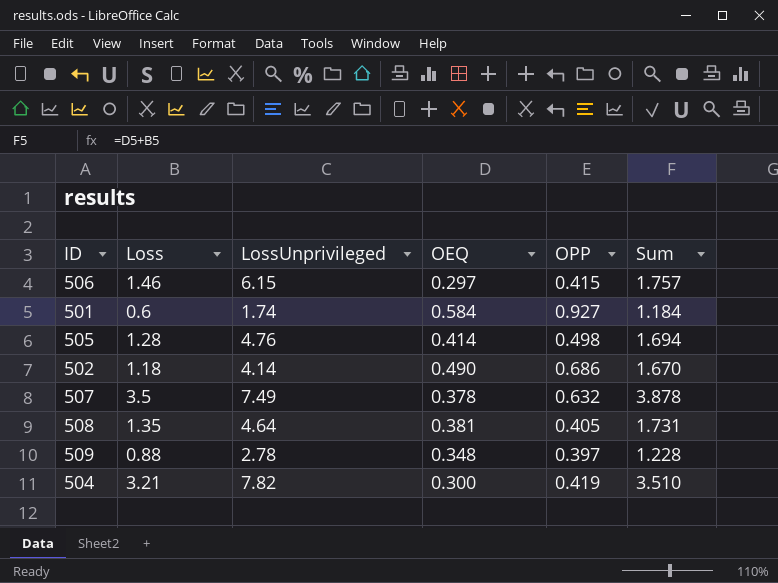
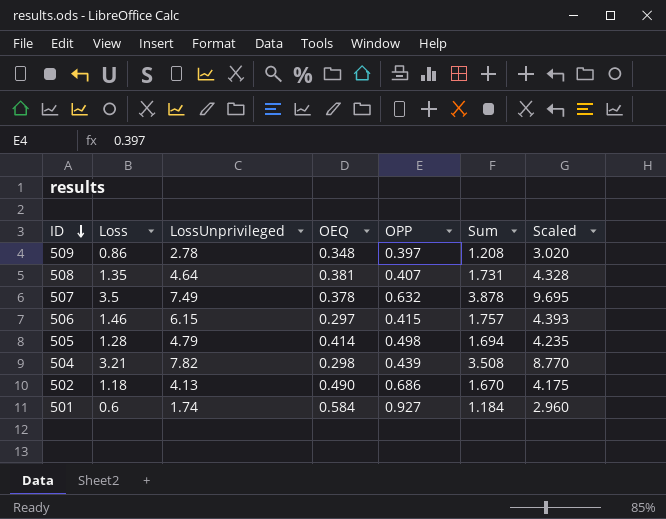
row order: none -> ID descending
column Scaled | formula: none -> [Sum] * 2.5
509 | Loss: 0.88 -> 0.86
509 | Sum: 1.228 -> 1.208
508 | OPP: 0.405 -> 0.407
505 | LossUnprivileged: 4.76 -> 4.79
504 | OEQ: 0.300 -> 0.298
504 | OPP: 0.419 -> 0.439
504 | Sum: 3.510 -> 3.508
502 | LossUnprivileged: 4.14 -> 4.13

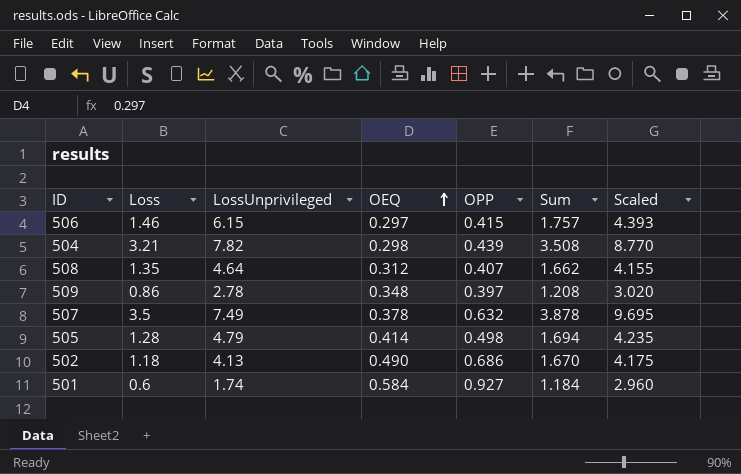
row order: ID descending -> OEQ ascending
508 | OEQ: 0.381 -> 0.312
508 | Sum: 1.731 -> 1.662
508 | Scaled: 4.328 -> 4.155

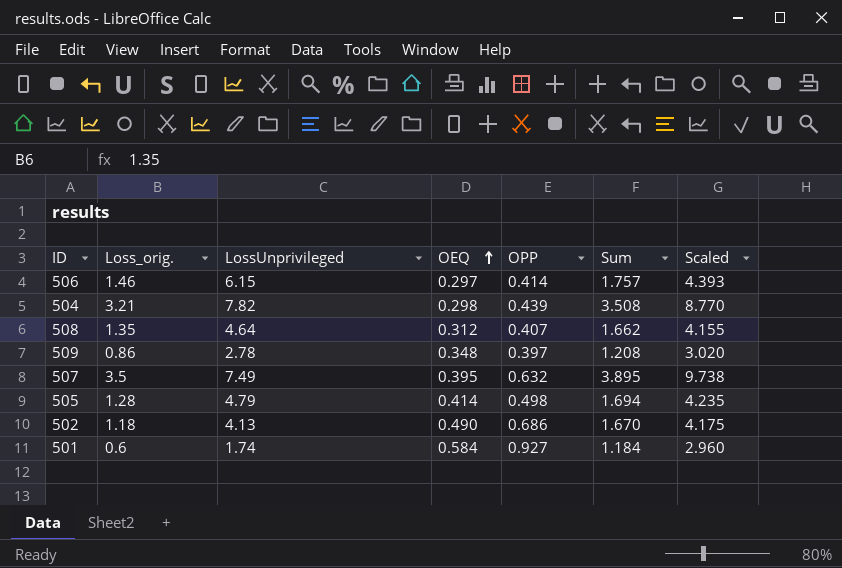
column name: Loss -> Loss_orig.
506 | OPP: 0.415 -> 0.414
507 | OEQ: 0.378 -> 0.395
507 | Sum: 3.878 -> 3.895
507 | Scaled: 9.695 -> 9.738

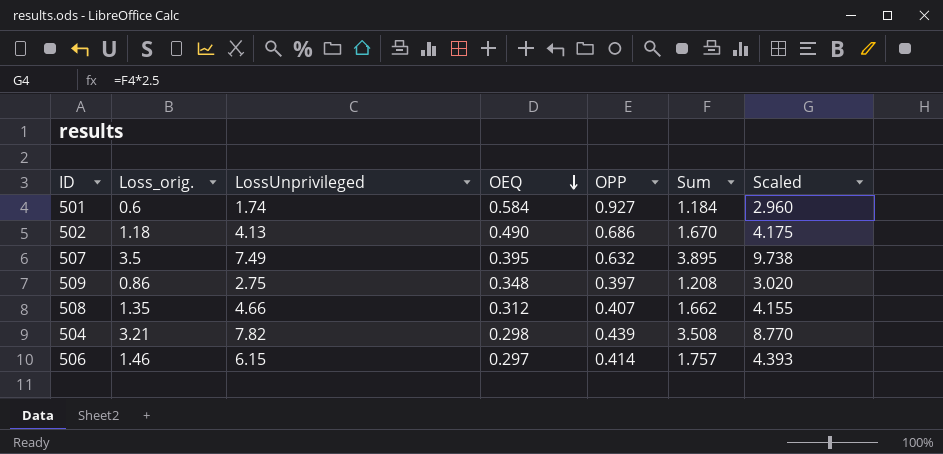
row order: OEQ ascending -> OEQ descending
row 505: 1.28 | 4.79 | 0.414 | 0.498 | 1.694 | 4.235 -> none
509 | LossUnprivileged: 2.78 -> 2.75
508 | LossUnprivileged: 4.64 -> 4.66

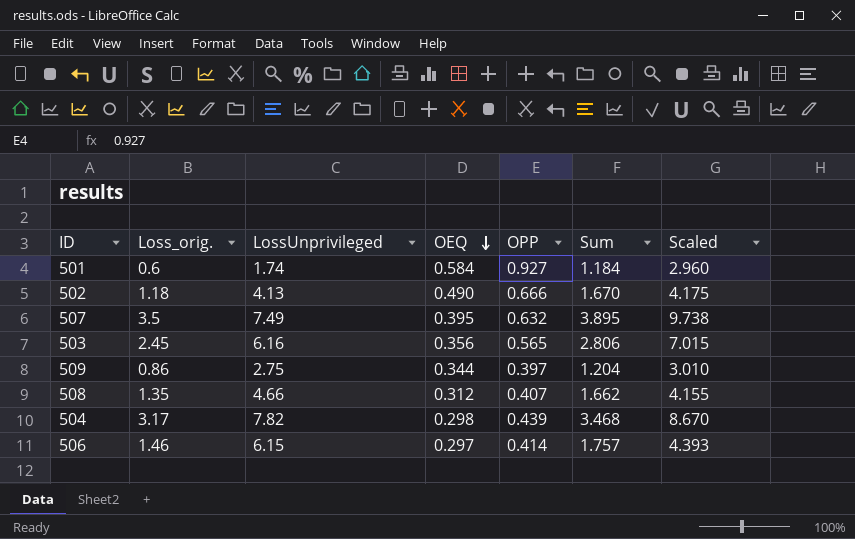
502 | OPP: 0.686 -> 0.666
row 503: none -> 2.45 | 6.16 | 0.356 | 0.565 | 2.806 | 7.015
509 | OEQ: 0.348 -> 0.344
509 | Sum: 1.208 -> 1.204
509 | Scaled: 3.020 -> 3.010
504 | Loss_orig.: 3.21 -> 3.17
504 | Sum: 3.508 -> 3.468
504 | Scaled: 8.770 -> 8.670

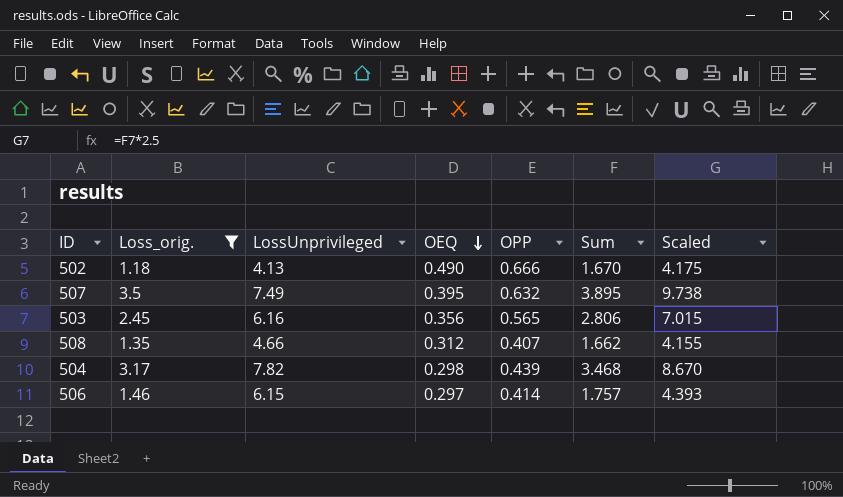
filter: none -> Loss_orig. >= 1.18

